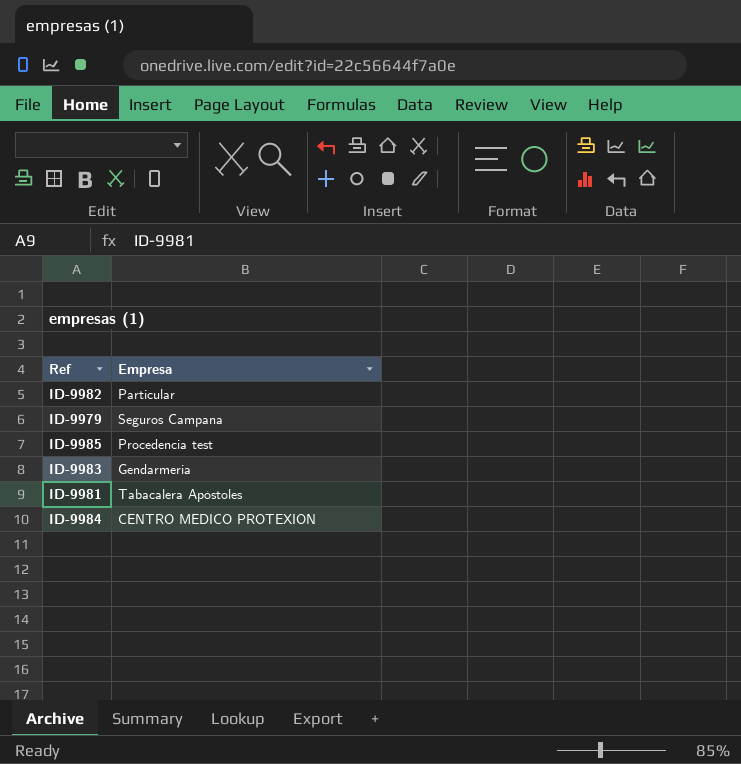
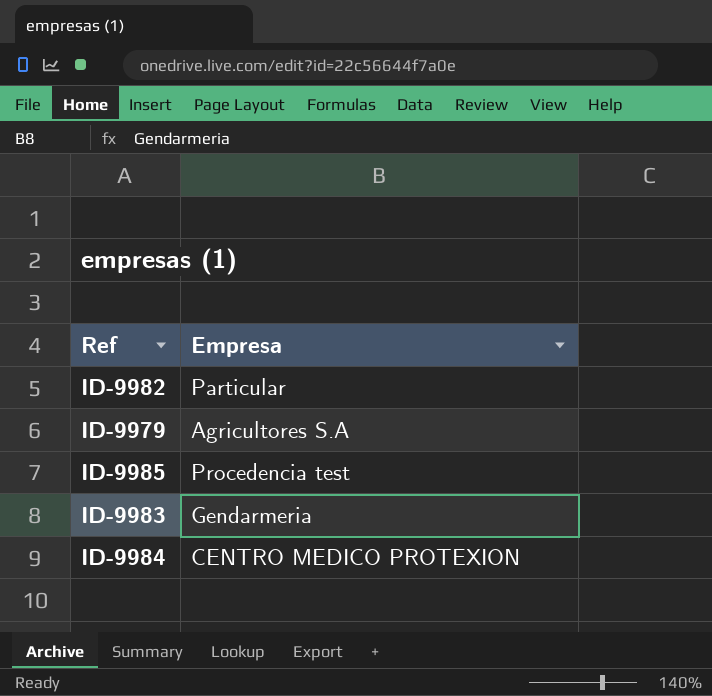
row ID-9981: Tabacalera Apóstoles -> none
ID-9979 | Empresa: Seguros Campana -> Agricultores S.A

